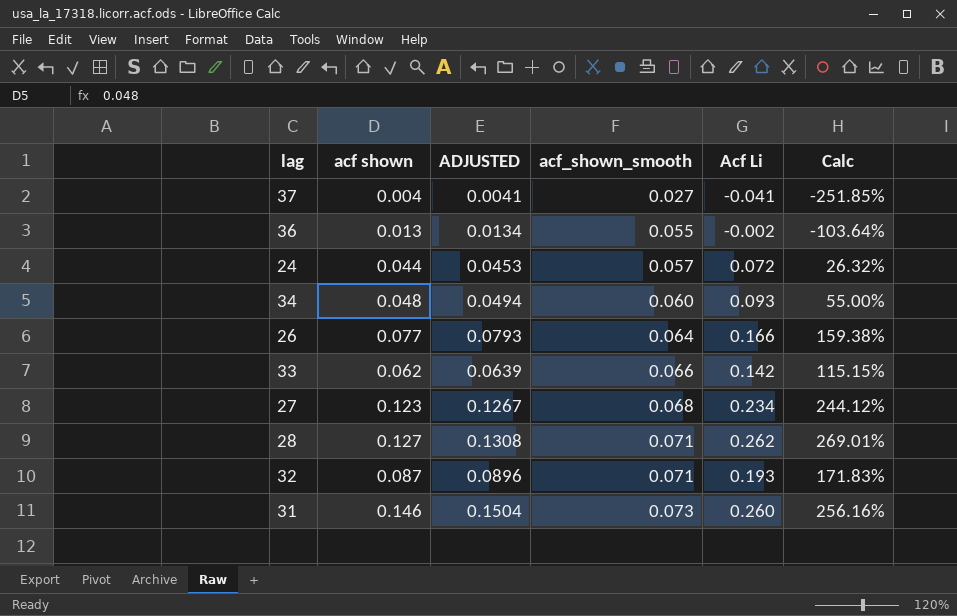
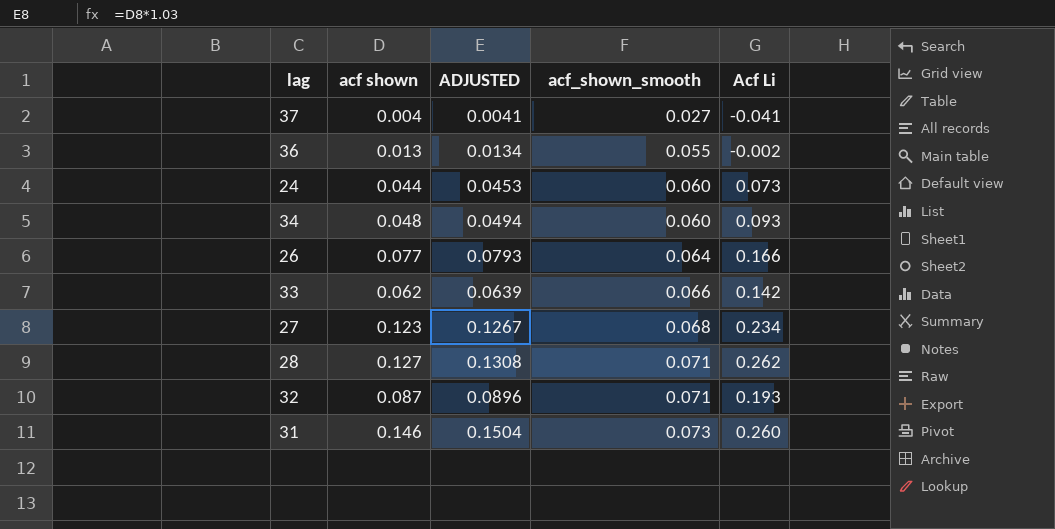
column Calc | formula: ([Acf Li] - [acf_shown_smooth]) / [acf_shown_smooth] -> none
24 | acf_shown_smooth: 0.057 -> 0.060
24 | Acf Li: 0.072 -> 0.073

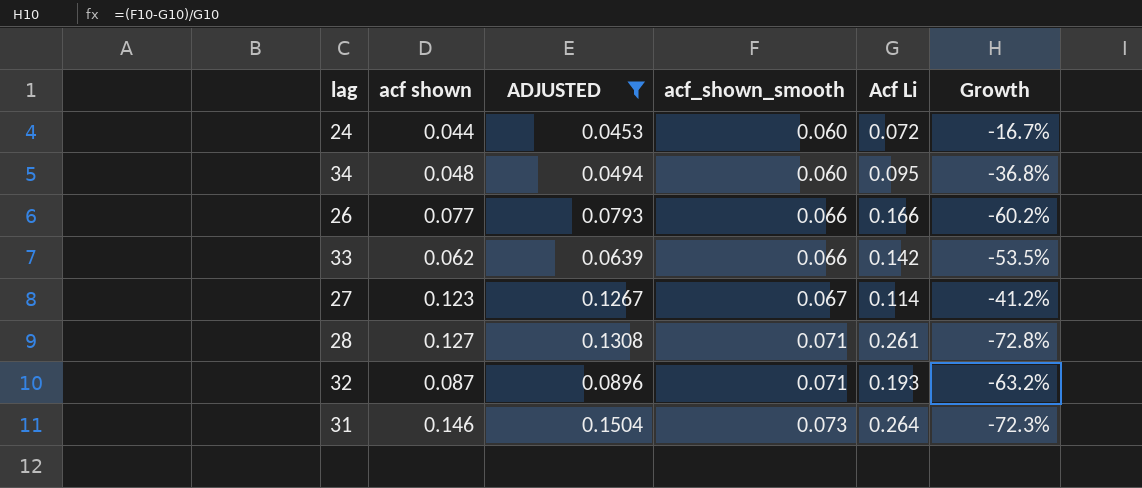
filter: none -> ADJUSTED >= 0.0453
column Growth | formula: none -> ([acf_shown_smooth] - [Acf Li]) / [Acf Li]
24 | Acf Li: 0.073 -> 0.072
34 | Acf Li: 0.093 -> 0.095
26 | acf_shown_smooth: 0.064 -> 0.066
27 | acf_shown_smooth: 0.068 -> 0.067
27 | Acf Li: 0.234 -> 0.114
28 | Acf Li: 0.262 -> 0.261
31 | Acf Li: 0.260 -> 0.264

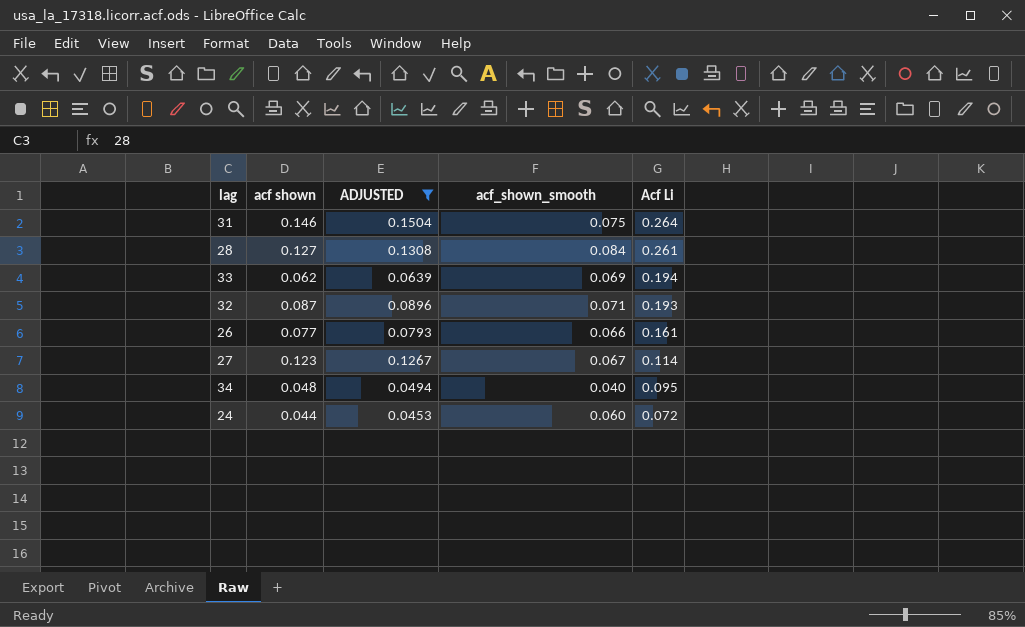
row order: acf_shown_smooth ascending -> Acf Li descending
column Growth | formula: ([acf_shown_smooth] - [Acf Li]) / [Acf Li] -> none
31 | acf_shown_smooth: 0.073 -> 0.075
28 | acf_shown_smooth: 0.071 -> 0.084
33 | acf_shown_smooth: 0.066 -> 0.069
33 | Acf Li: 0.142 -> 0.194
26 | Acf Li: 0.166 -> 0.161
34 | acf_shown_smooth: 0.060 -> 0.040

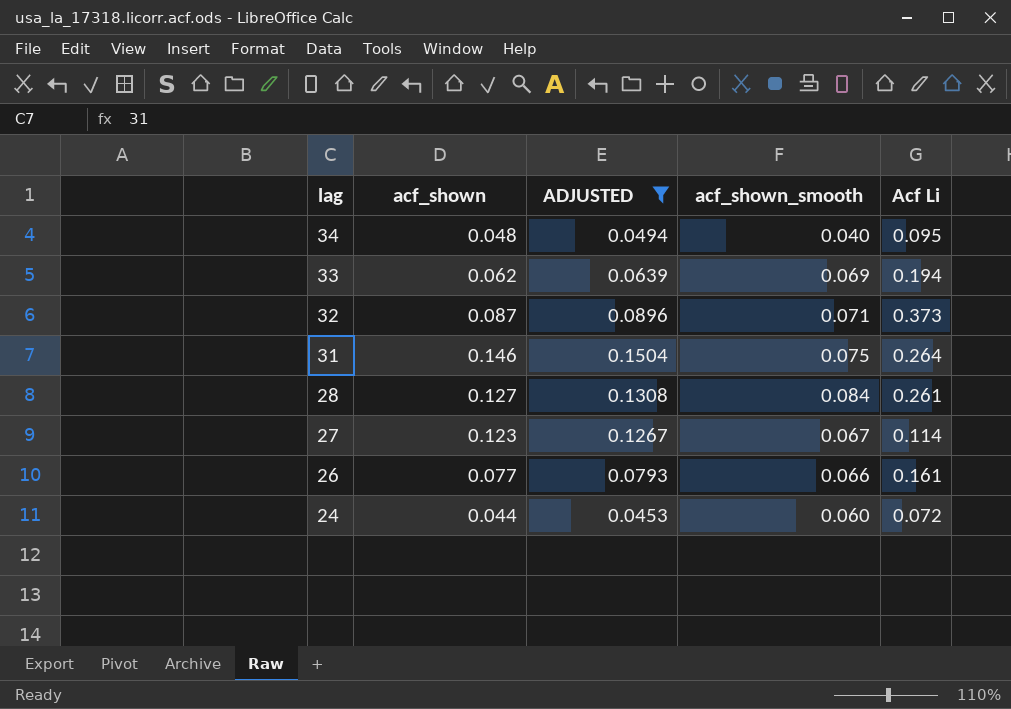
row order: Acf Li descending -> lag descending
column name: acf shown -> acf_shown
32 | Acf Li: 0.193 -> 0.373

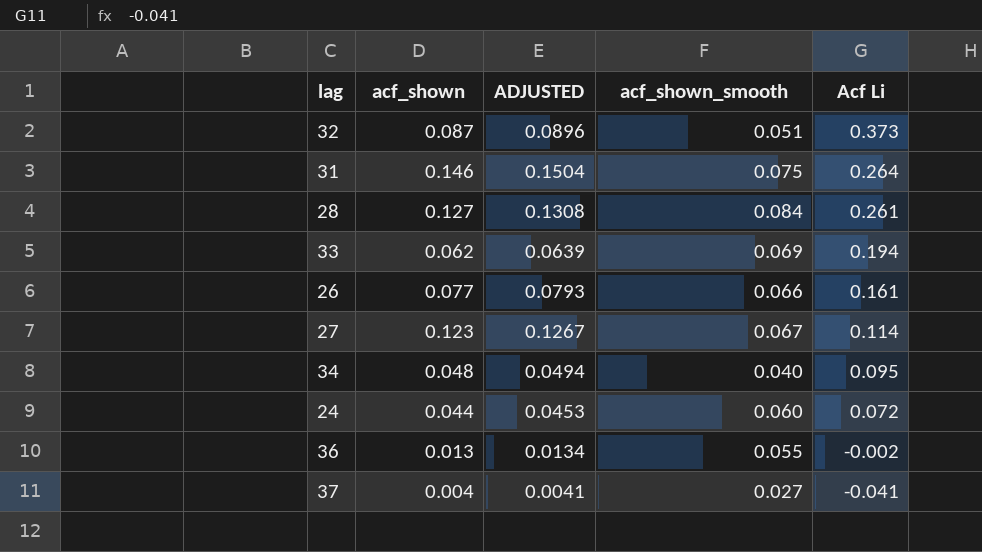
filter: ADJUSTED >= 0.0453 -> none
row order: lag descending -> Acf Li descending
32 | acf_shown_smooth: 0.071 -> 0.051

